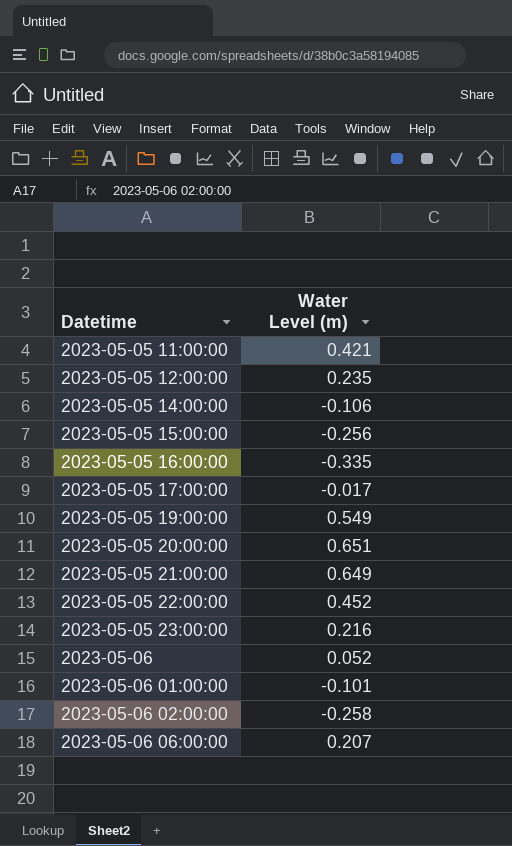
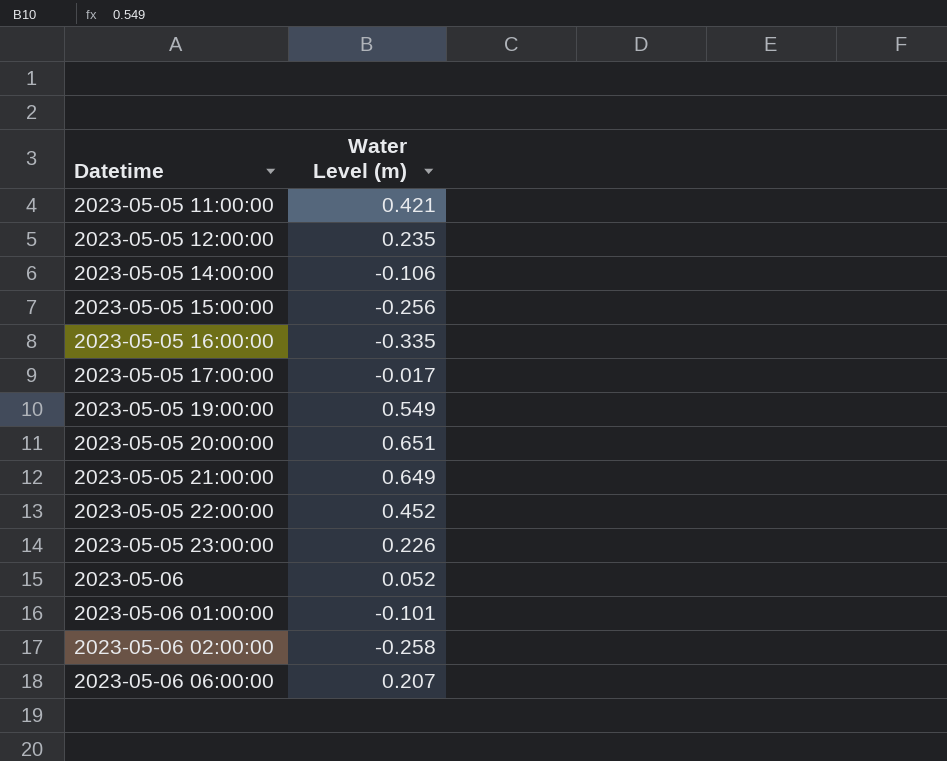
2023-05-05 23:00:00 | Water Level (m): 0.216 -> 0.226

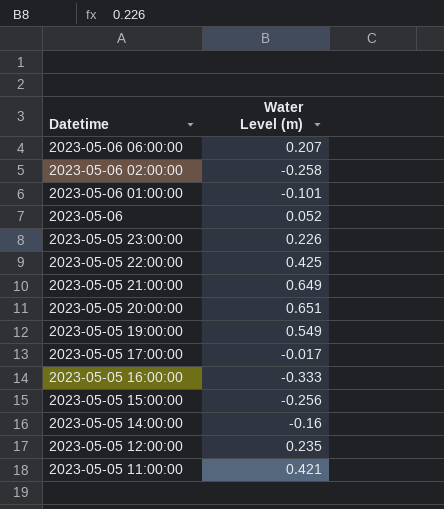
row order: Datetime ascending -> Datetime descending
2023-05-05 22:00:00 | Water Level (m): 0.452 -> 0.425
2023-05-05 16:00:00 | Water Level (m): -0.335 -> -0.333
2023-05-05 14:00:00 | Water Level (m): -0.106 -> -0.16

